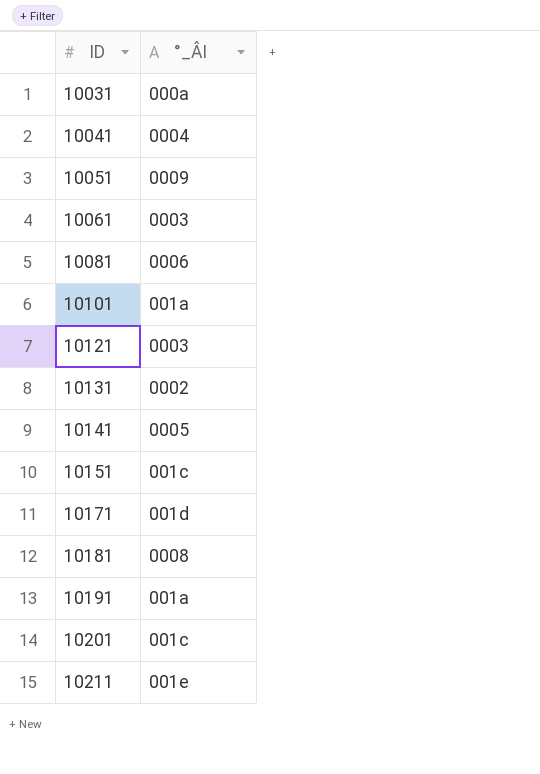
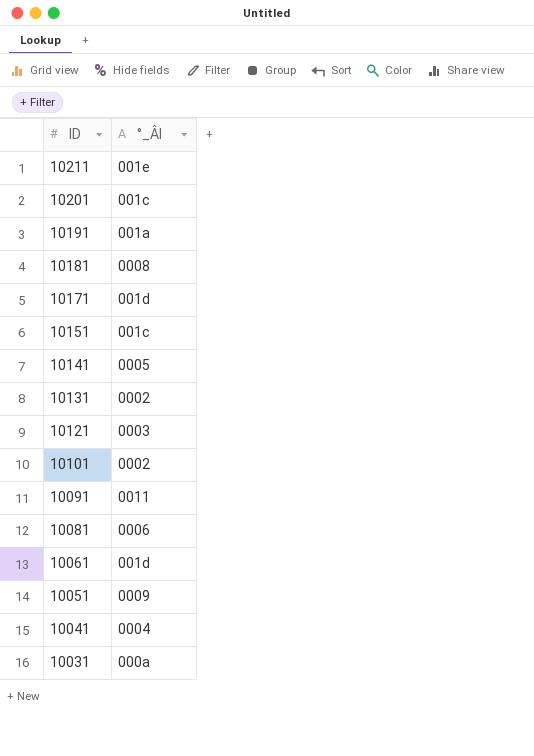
row order: ID ascending -> ID descending
10101 | °_ÂI: 001a -> 0002
row 10091: none -> 0011
10061 | °_ÂI: 0003 -> 001d

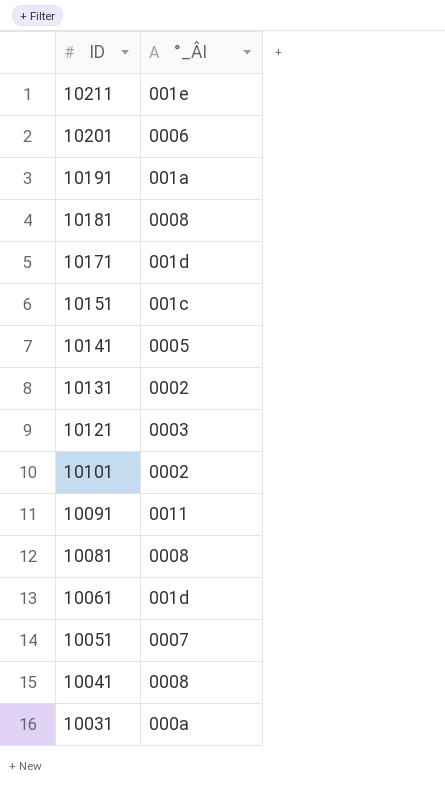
10201 | °_ÂI: 001c -> 0006
10081 | °_ÂI: 0006 -> 0008
10051 | °_ÂI: 0009 -> 0007
10041 | °_ÂI: 0004 -> 0008

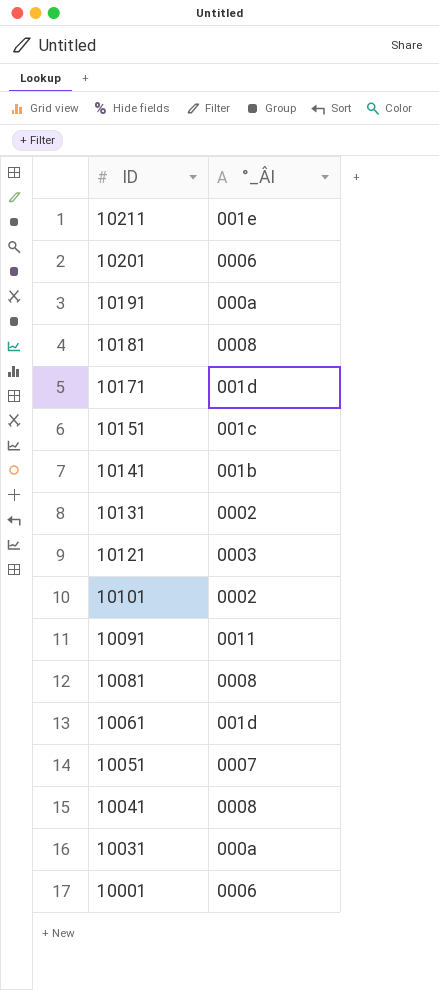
10191 | °_ÂI: 001a -> 000a
10141 | °_ÂI: 0005 -> 001b
row 10001: none -> 0006

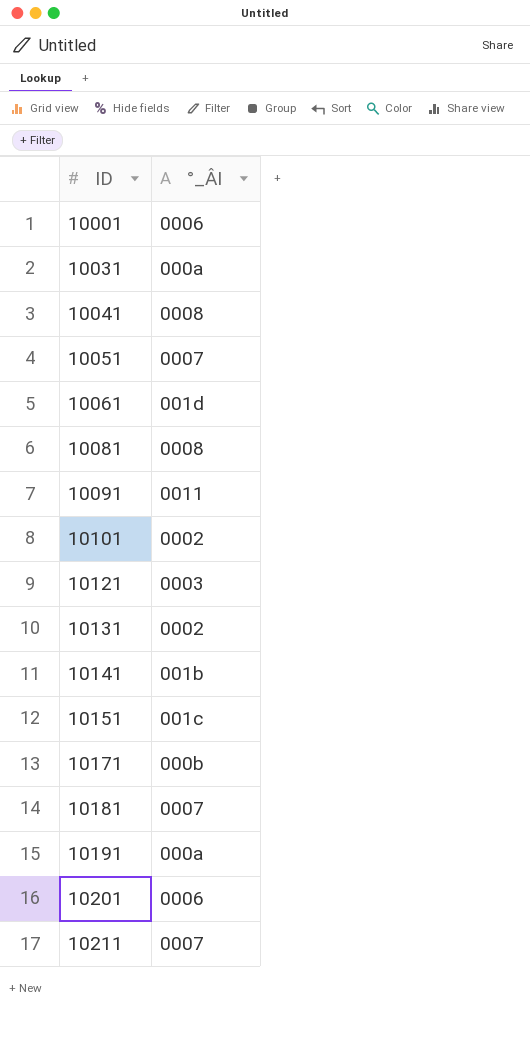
row order: ID descending -> ID ascending
10171 | °_ÂI: 001d -> 000b
10181 | °_ÂI: 0008 -> 0007
10211 | °_ÂI: 001e -> 0007

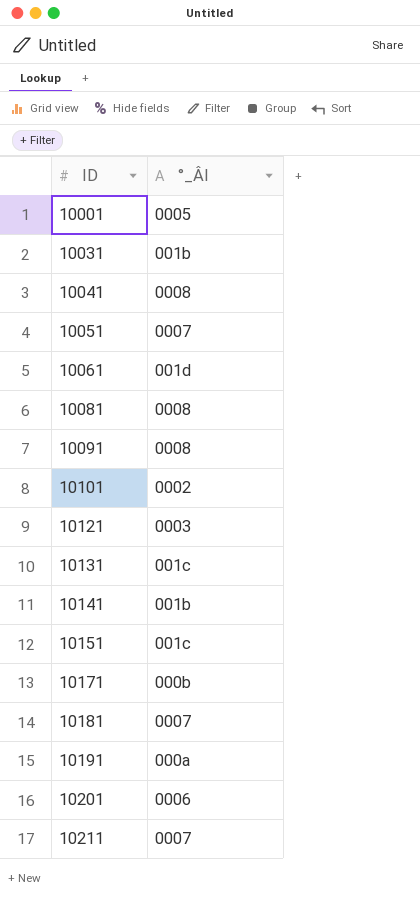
10001 | °_ÂI: 0006 -> 0005
10031 | °_ÂI: 000a -> 001b
10091 | °_ÂI: 0011 -> 0008
10131 | °_ÂI: 0002 -> 001c

